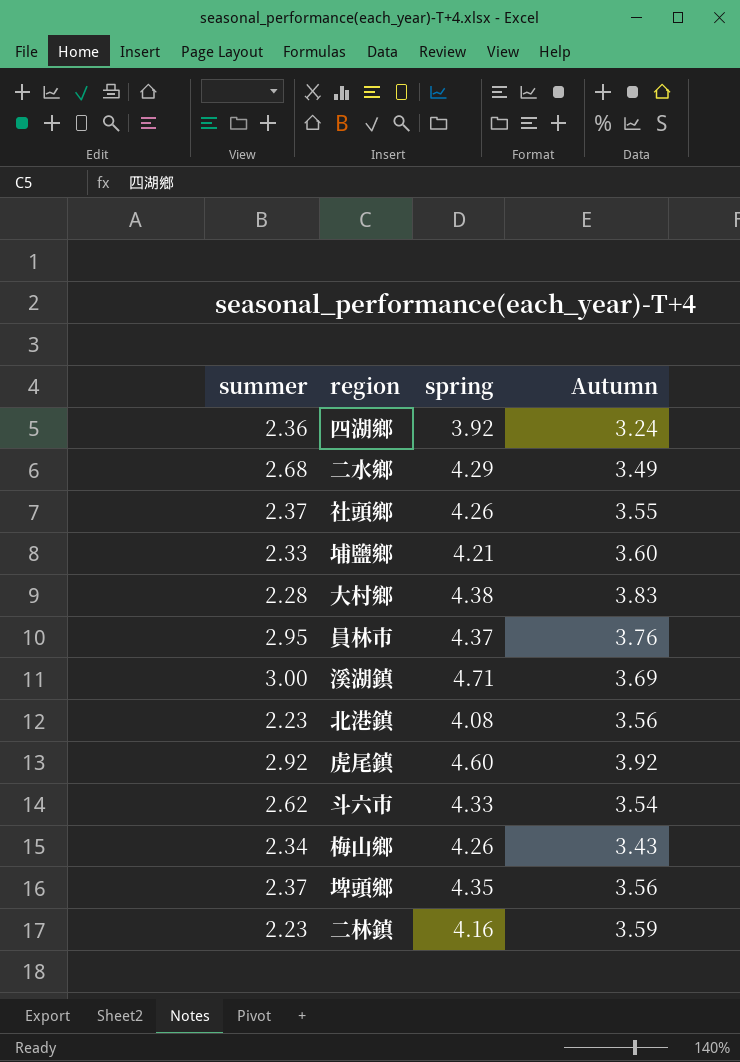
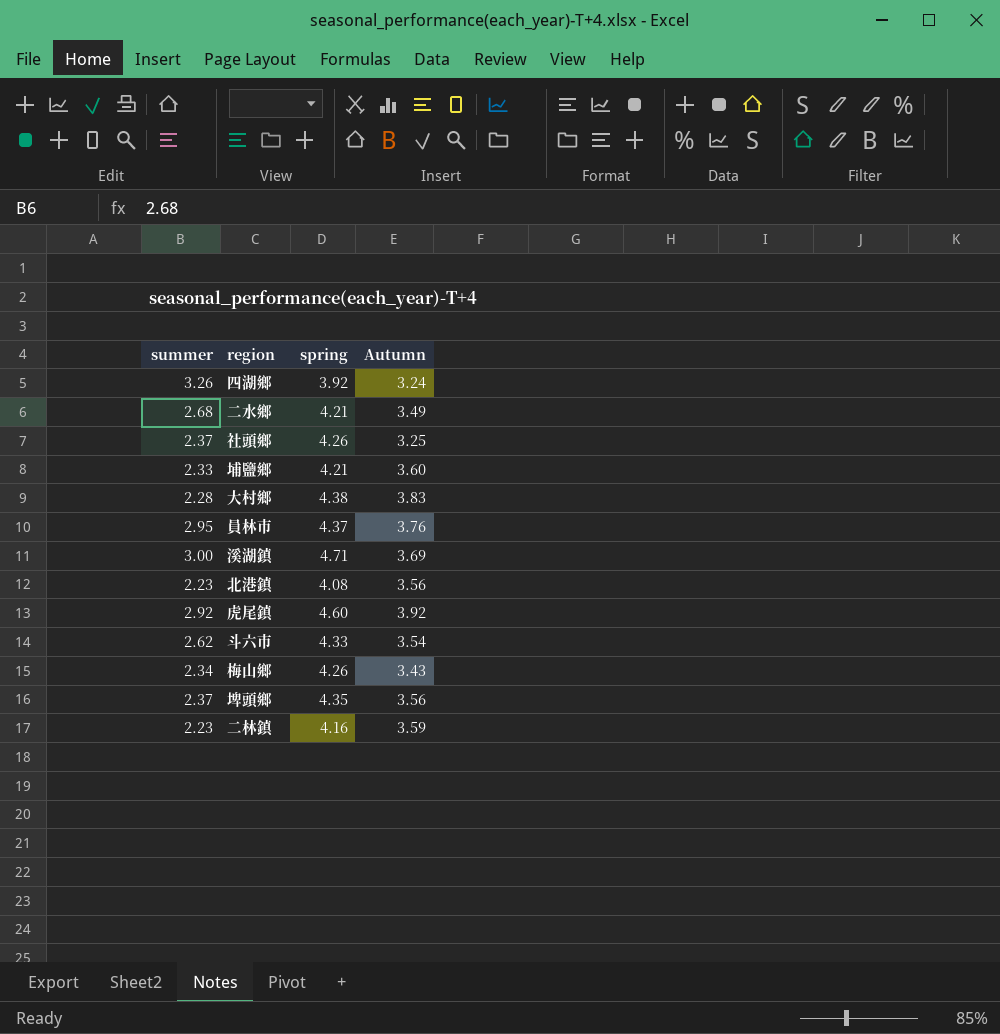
四湖鄉 | summer: 2.36 -> 3.26
二水鄉 | spring: 4.29 -> 4.21
社頭鄉 | Autumn: 3.55 -> 3.25

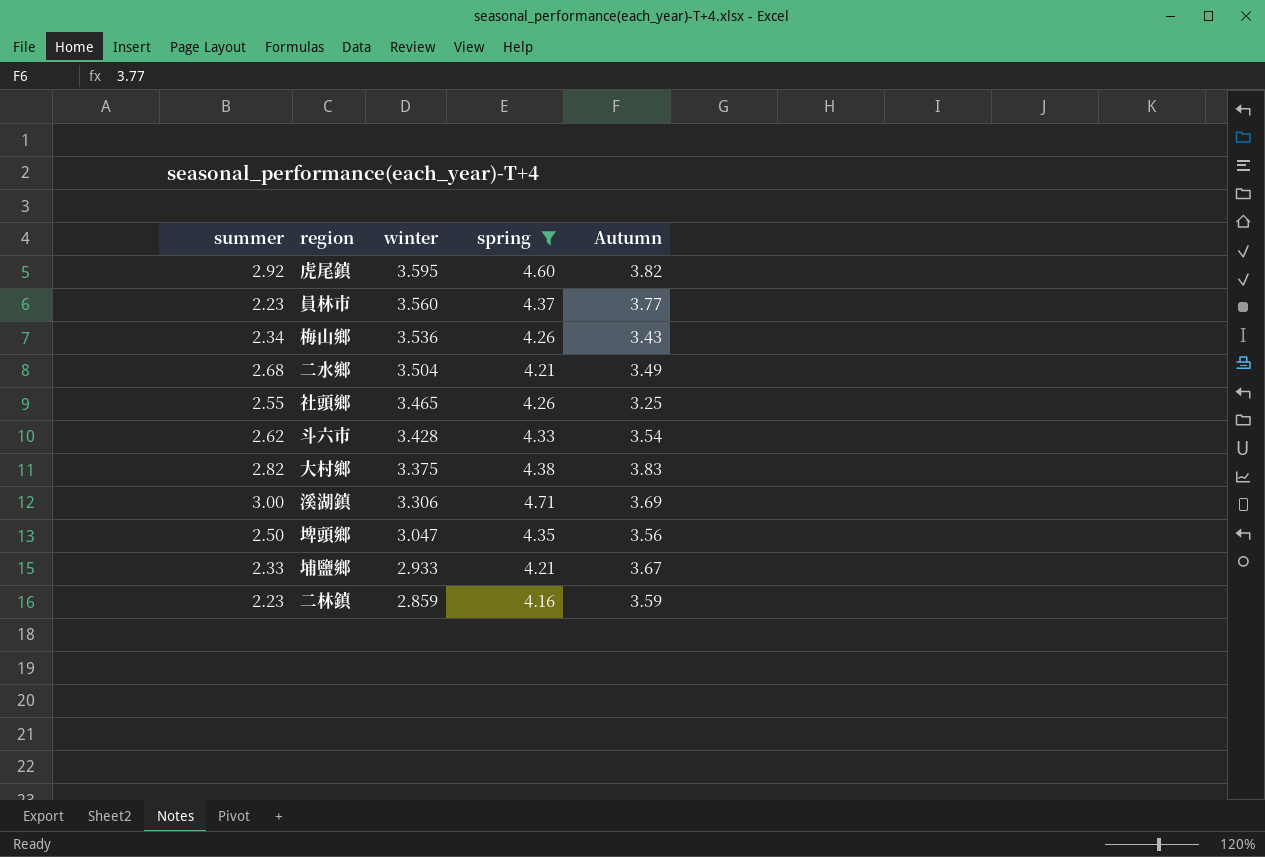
filter: none -> spring >= 4.16
row order: none -> winter descending
column winter | position: none -> 3
虎尾鎮 | Autumn: 3.92 -> 3.82
員林市 | summer: 2.95 -> 2.23
員林市 | Autumn: 3.76 -> 3.77
社頭鄉 | summer: 2.37 -> 2.55
大村鄉 | summer: 2.28 -> 2.82
埤頭鄉 | summer: 2.37 -> 2.50
埔鹽鄉 | Autumn: 3.60 -> 3.67

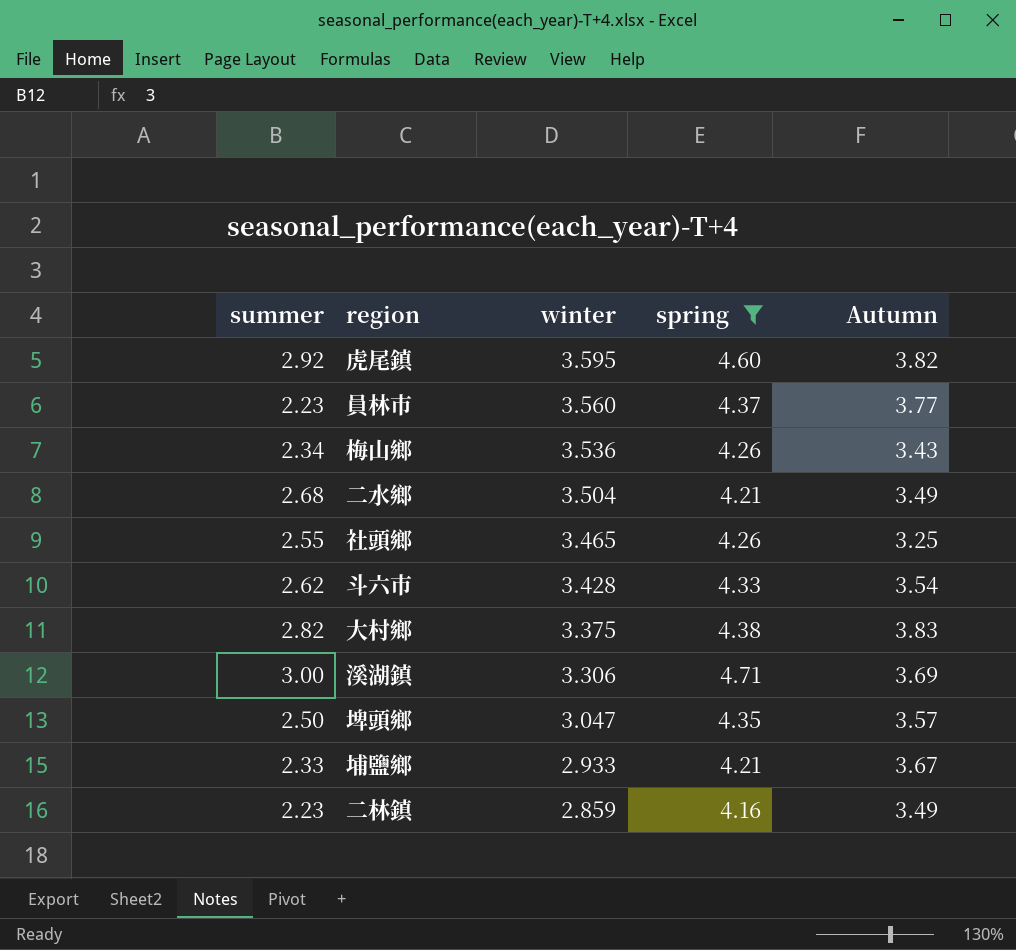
埤頭鄉 | Autumn: 3.56 -> 3.57
二林鎮 | Autumn: 3.59 -> 3.49

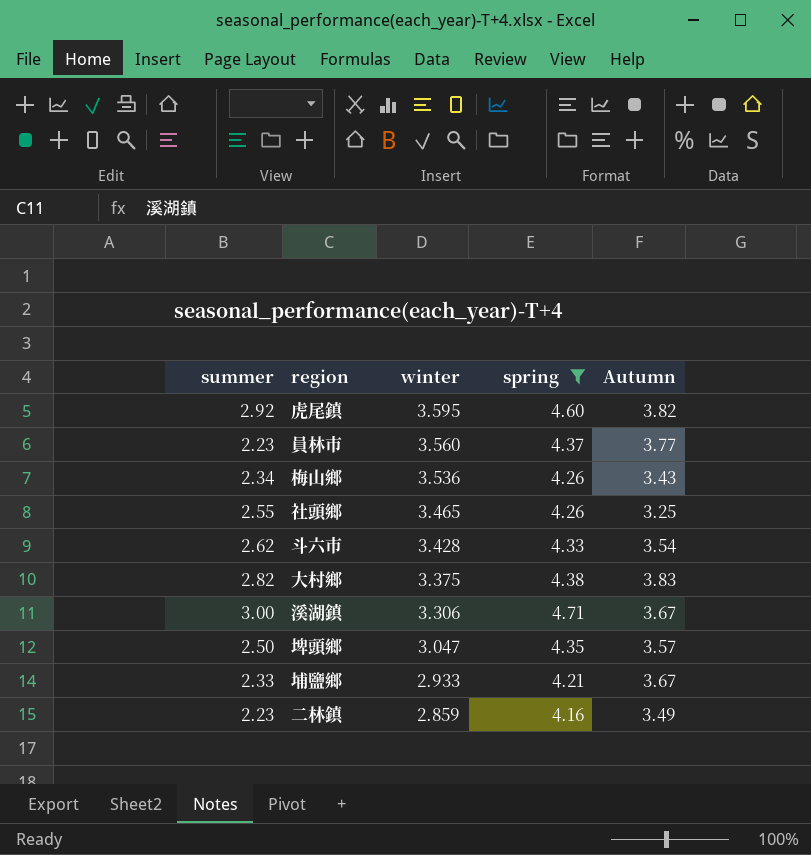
row 二水鄉: 2.68 | 3.504 | 4.21 | 3.49 -> none
溪湖鎮 | Autumn: 3.69 -> 3.67

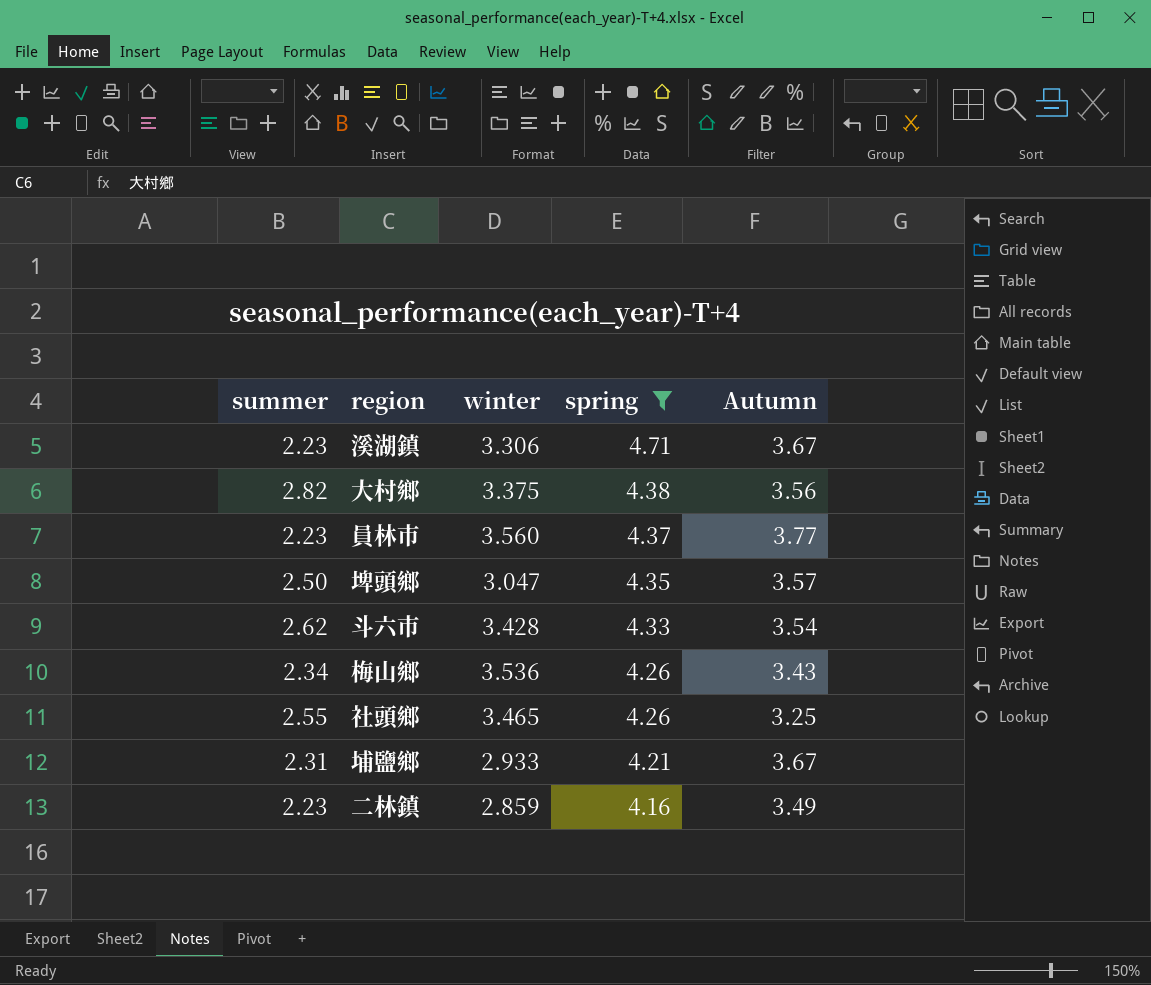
row order: winter descending -> spring descending
row 虎尾鎮: 2.92 | 3.595 | 4.60 | 3.82 -> none
溪湖鎮 | summer: 3.00 -> 2.23
大村鄉 | Autumn: 3.83 -> 3.56
埔鹽鄉 | summer: 2.33 -> 2.31

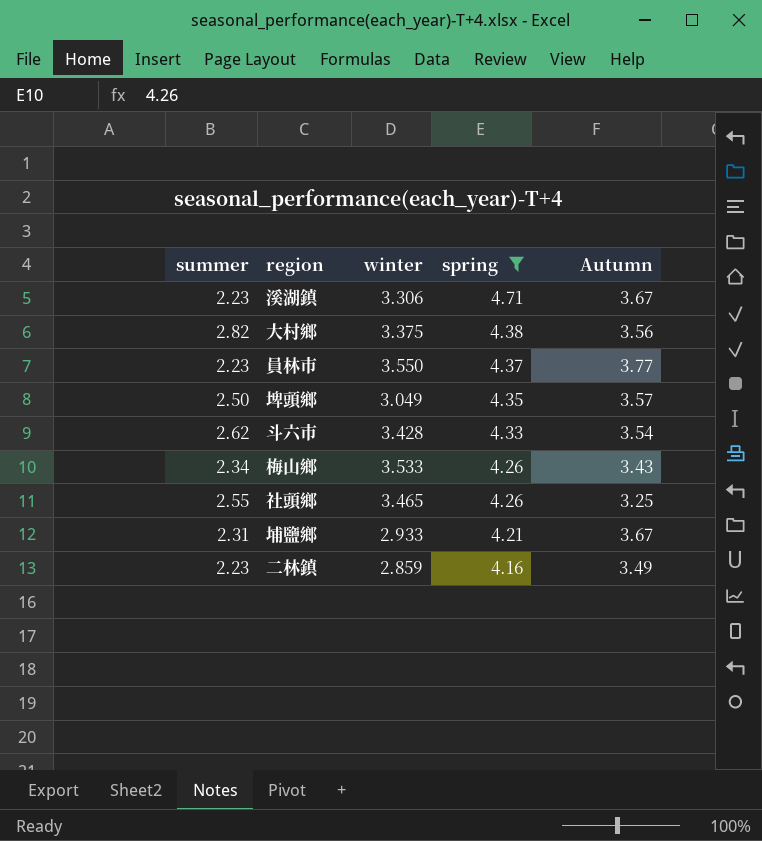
員林市 | winter: 3.560 -> 3.550
埤頭鄉 | winter: 3.047 -> 3.049
梅山鄉 | winter: 3.536 -> 3.533

